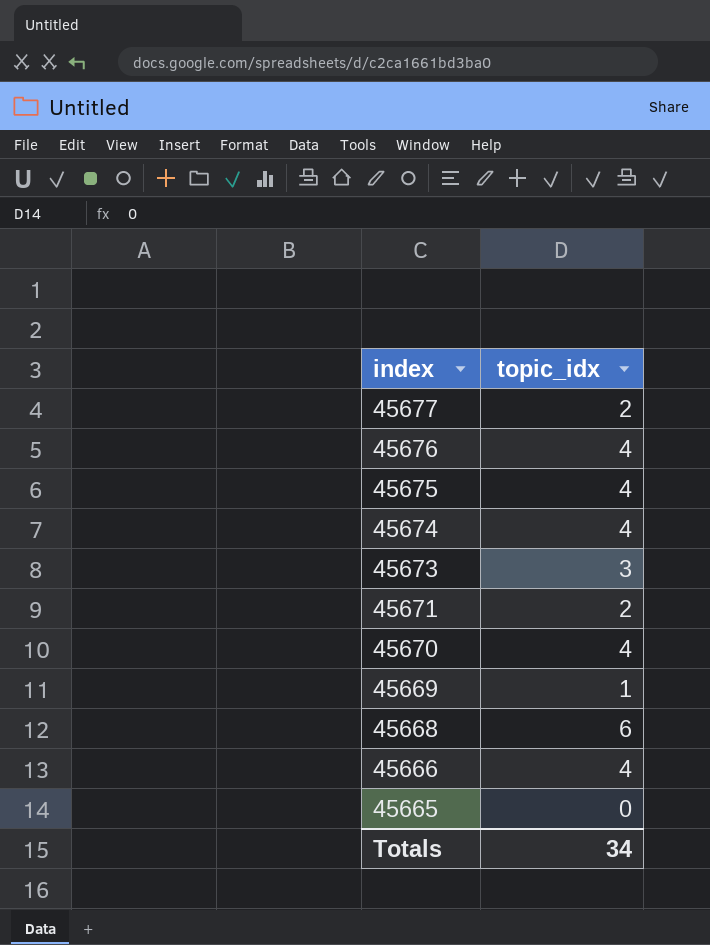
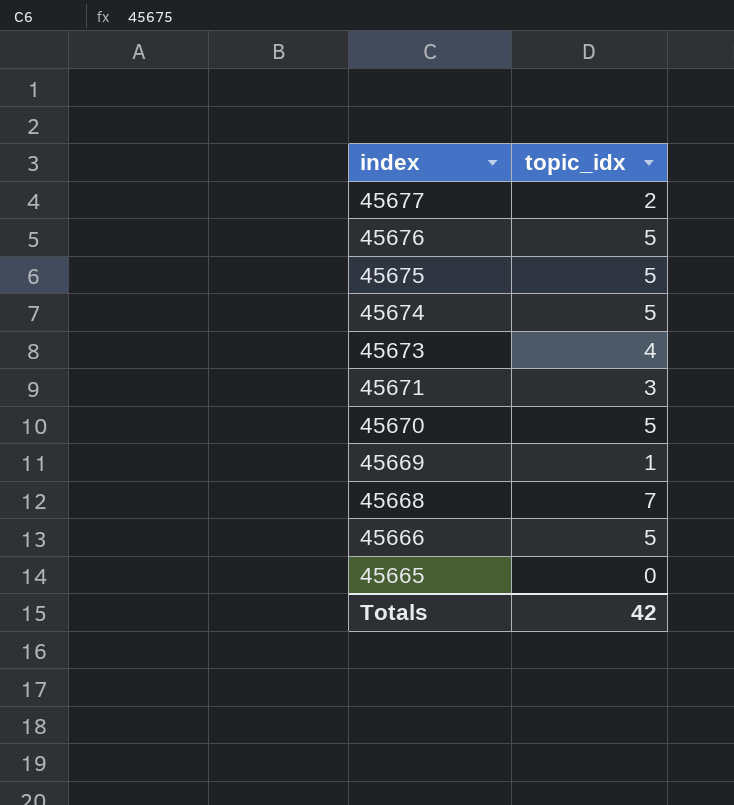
45676 | topic_idx: 4 -> 5
45675 | topic_idx: 4 -> 5
45674 | topic_idx: 4 -> 5
45673 | topic_idx: 3 -> 4
45671 | topic_idx: 2 -> 3
45670 | topic_idx: 4 -> 5
45668 | topic_idx: 6 -> 7
45666 | topic_idx: 4 -> 5
Totals | topic_idx: 34 -> 42

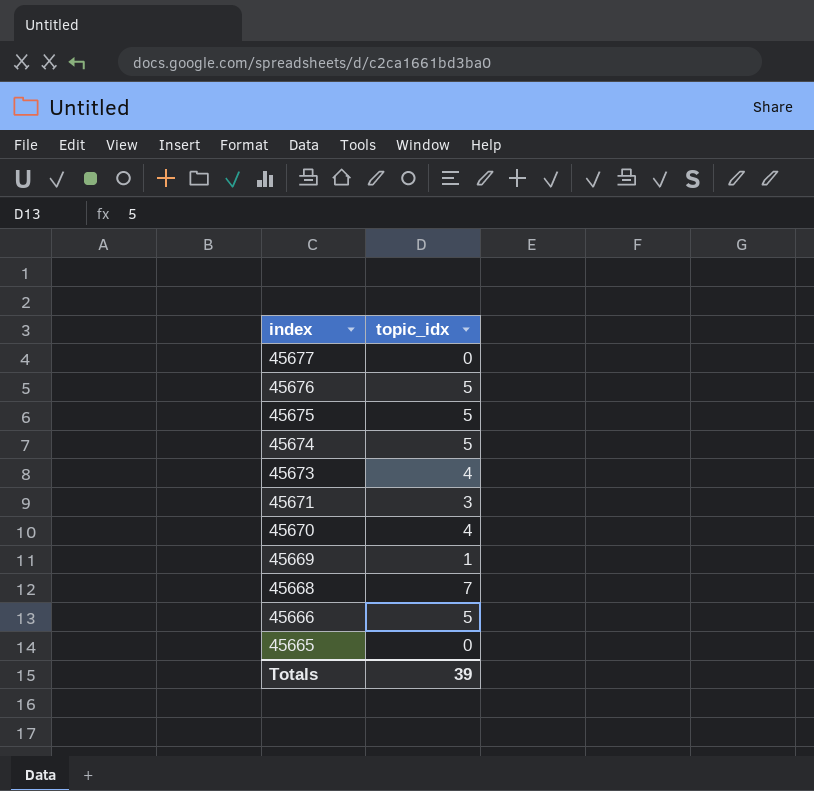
45677 | topic_idx: 2 -> 0
45670 | topic_idx: 5 -> 4
Totals | topic_idx: 42 -> 39

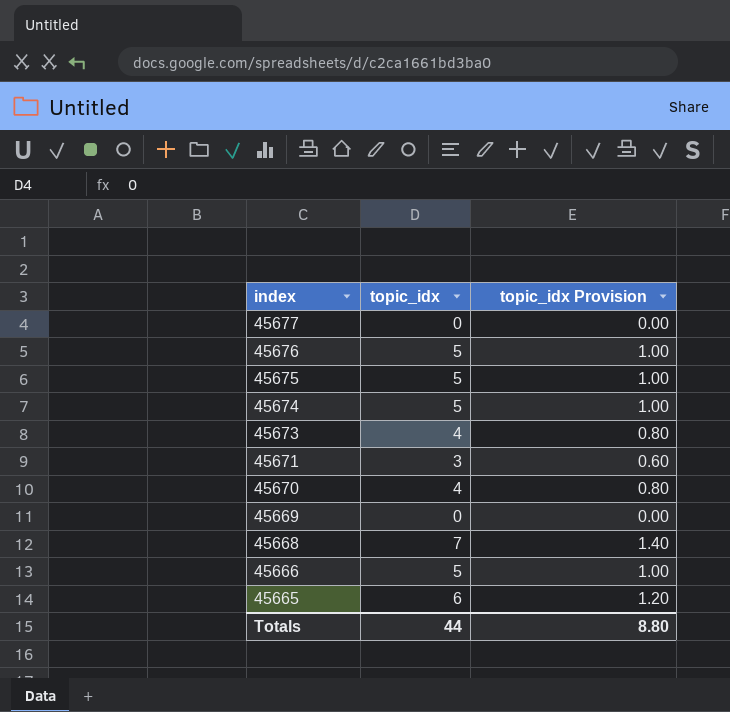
column topic_idx Provision | formula: none -> [topic_idx] * 0.2
45669 | topic_idx: 1 -> 0
45665 | topic_idx: 0 -> 6
Totals | topic_idx: 39 -> 44

